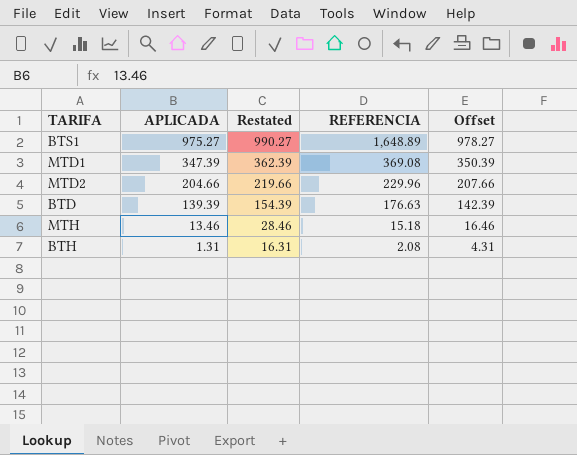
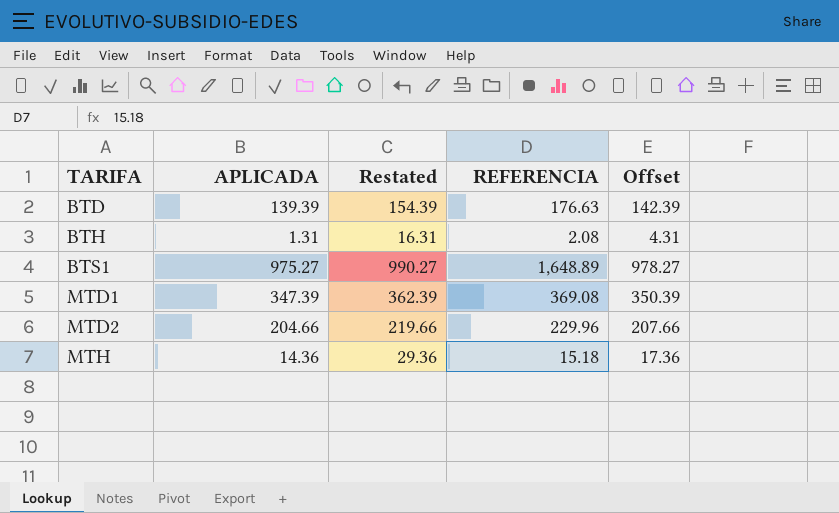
row order: APLICADA descending -> TARIFA ascending
MTH | APLICADA: 13.46 -> 14.36
MTH | Restated: 28.46 -> 29.36
MTH | Offset: 16.46 -> 17.36

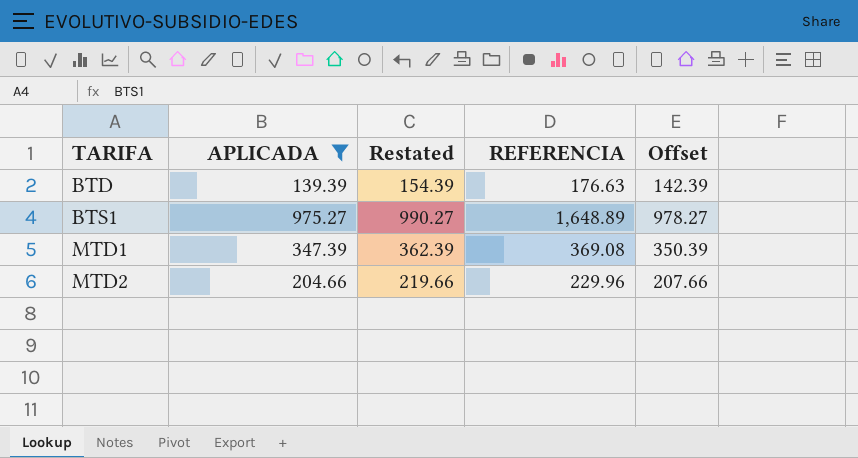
filter: none -> APLICADA >= 139.39

